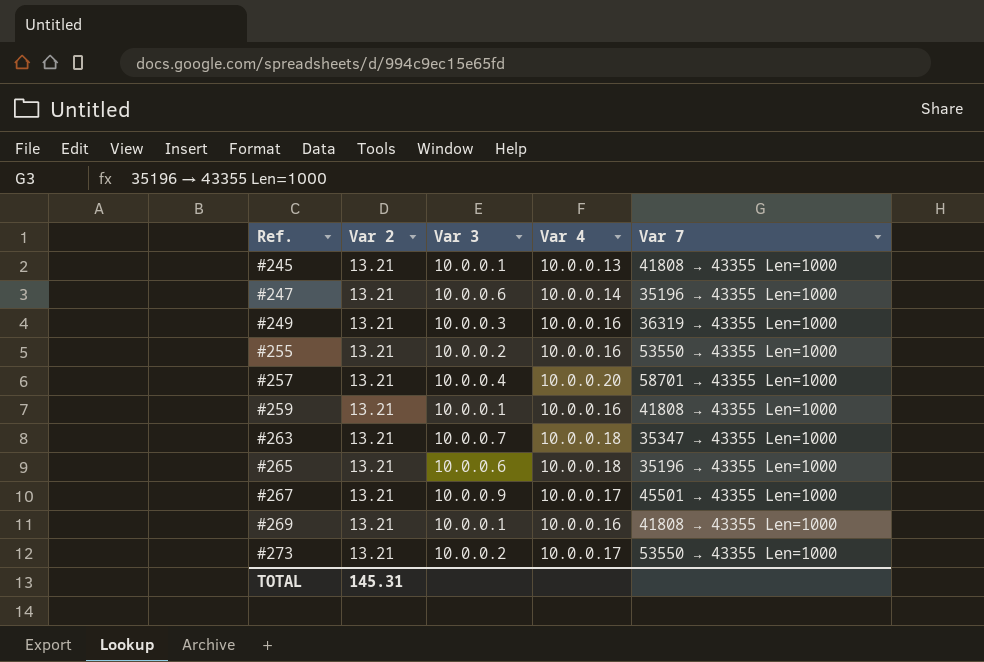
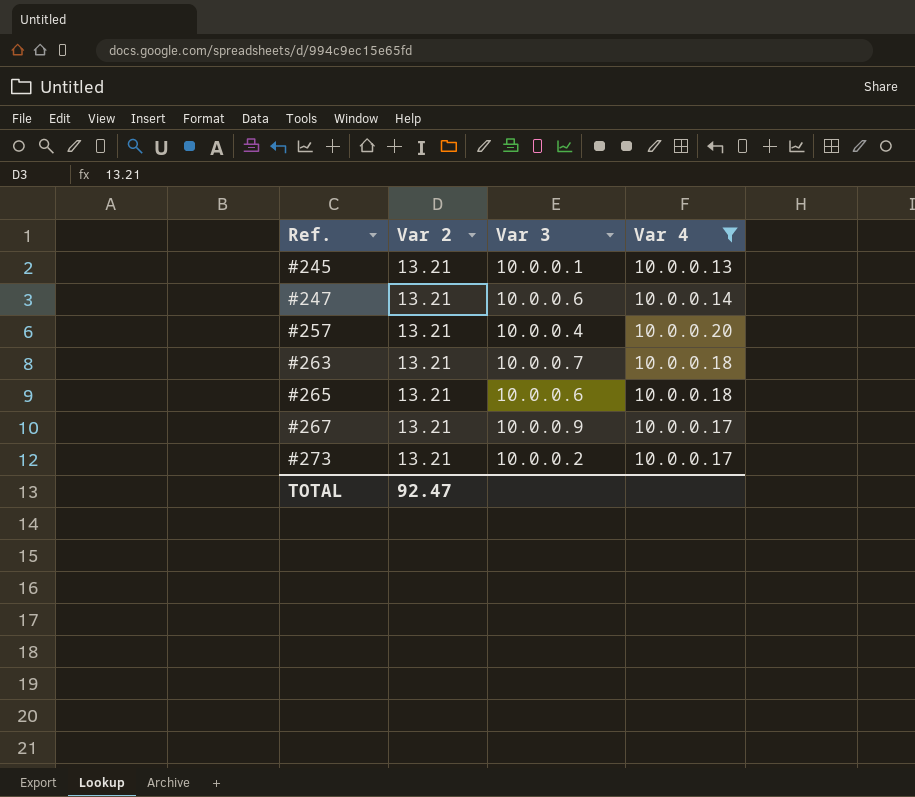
filter: none -> Var 4 != 10.0.0.16
column Var 7 | position: 5 -> none
TOTAL | Var 2: 145.31 -> 92.47

